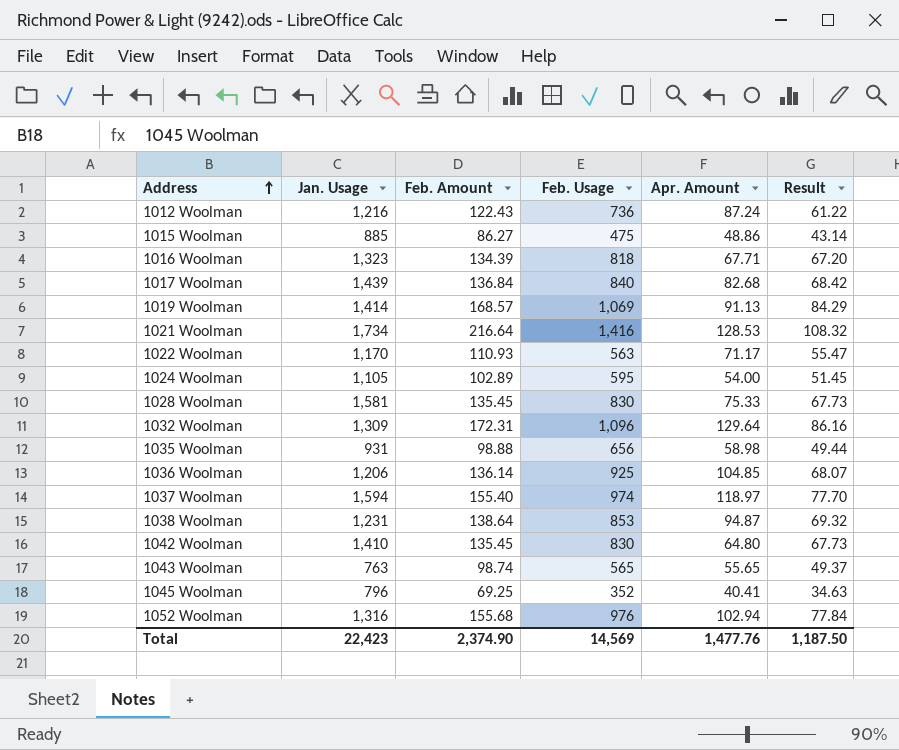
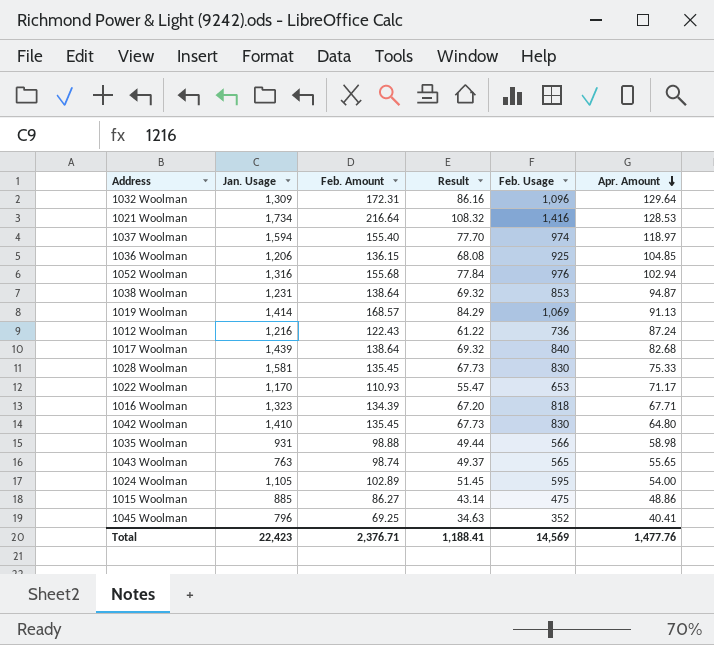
row order: Address ascending -> Apr. Amount descending
column Result | position: 6 -> 4
1036 Woolman | Feb. Amount: 136.14 -> 136.15
1036 Woolman | Result: 68.07 -> 68.08
1017 Woolman | Feb. Amount: 136.84 -> 138.64
1017 Woolman | Result: 68.42 -> 69.32
1022 Woolman | Feb. Usage: 563 -> 653
1035 Woolman | Feb. Usage: 656 -> 566
Total | Feb. Amount: 2,374.90 -> 2,376.71
Total | Result: 1,187.50 -> 1,188.41

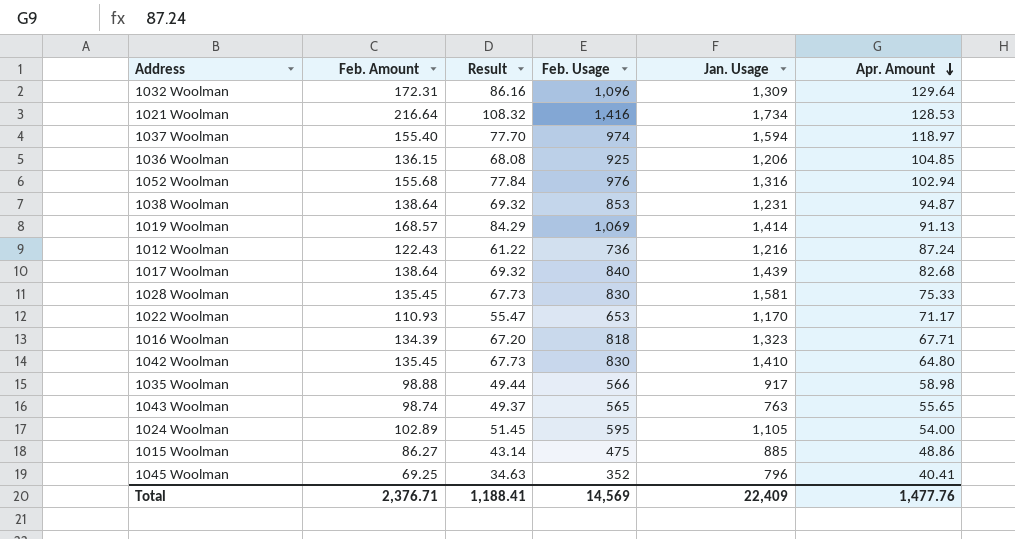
column Jan. Usage | position: 2 -> 5
1035 Woolman | Jan. Usage: 931 -> 917
Total | Jan. Usage: 22,423 -> 22,409

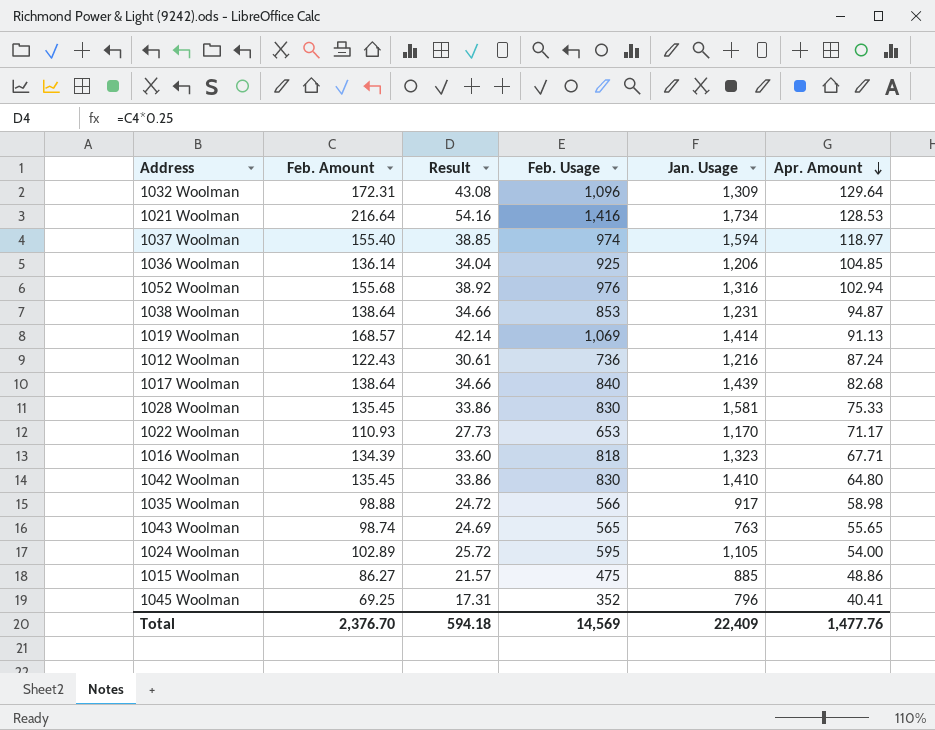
column Result | formula: [Feb. Amount] * 0.5 -> [Feb. Amount] * 0.25
1036 Woolman | Feb. Amount: 136.15 -> 136.14
Total | Feb. Amount: 2,376.71 -> 2,376.70
Total | Result: 1,188.41 -> 594.18

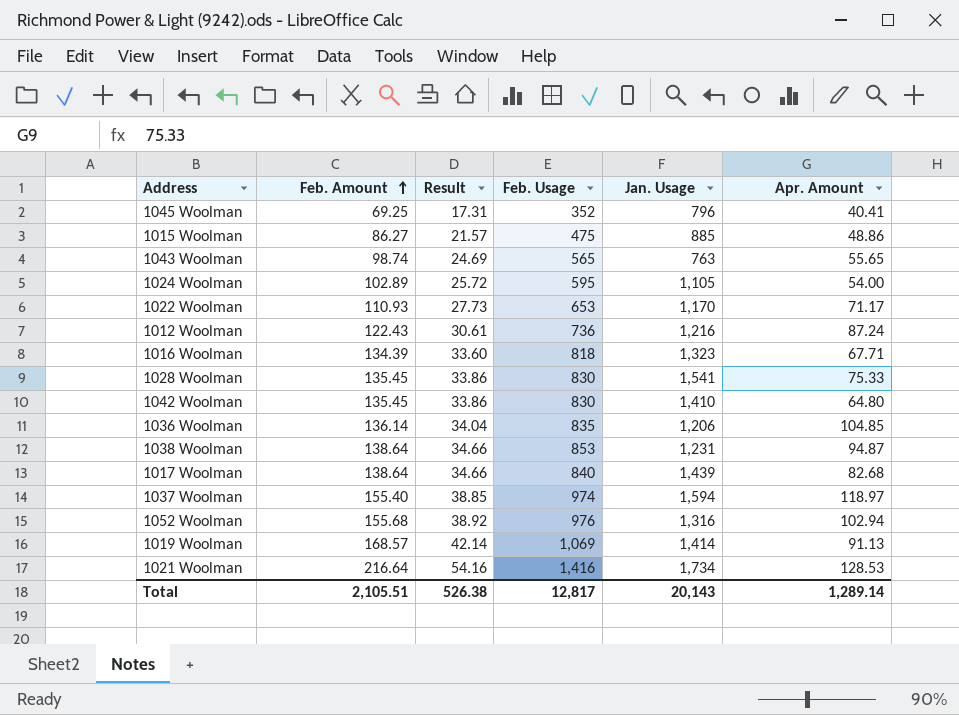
row order: Apr. Amount descending -> Feb. Amount ascending
row 1032 Woolman: 172.31 | 43.08 | 1,096 | 1,309 | 129.64 -> none
row 1035 Woolman: 98.88 | 24.72 | 566 | 917 | 58.98 -> none
1028 Woolman | Jan. Usage: 1,581 -> 1,541
1036 Woolman | Feb. Usage: 925 -> 835
Total | Feb. Amount: 2,376.70 -> 2,105.51
Total | Result: 594.18 -> 526.38
Total | Feb. Usage: 14,569 -> 12,817
Total | Jan. Usage: 22,409 -> 20,143
Total | Apr. Amount: 1,477.76 -> 1,289.14

